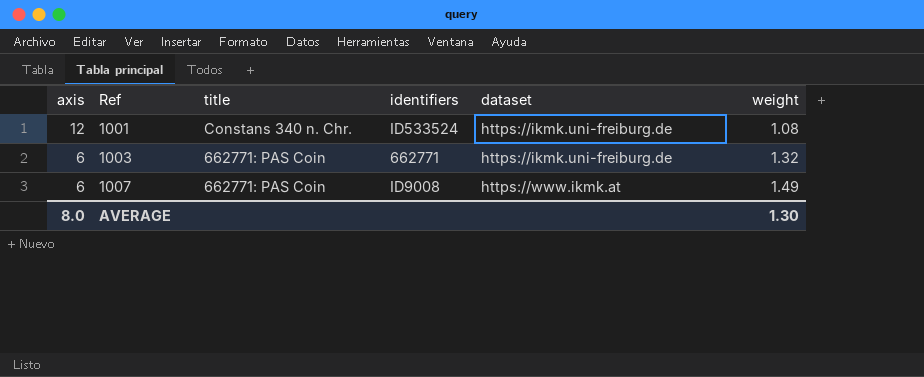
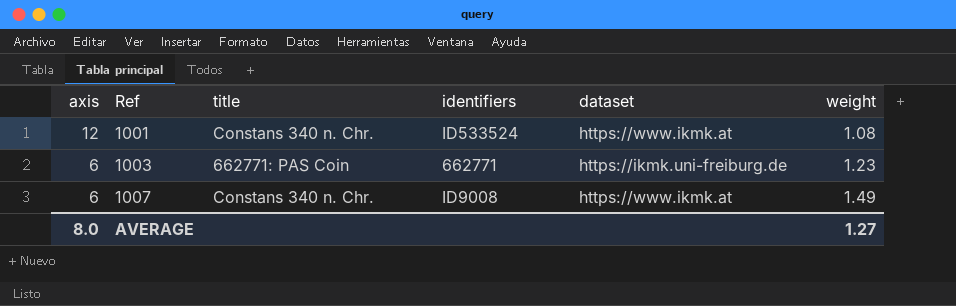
1001 | dataset: https://ikmk.uni-freiburg.de -> https://www.ikmk.at
1003 | weight: 1.32 -> 1.23
1007 | title: 662771: PAS Coin -> Constans 340 n. Chr.
AVERAGE | weight: 1.30 -> 1.27

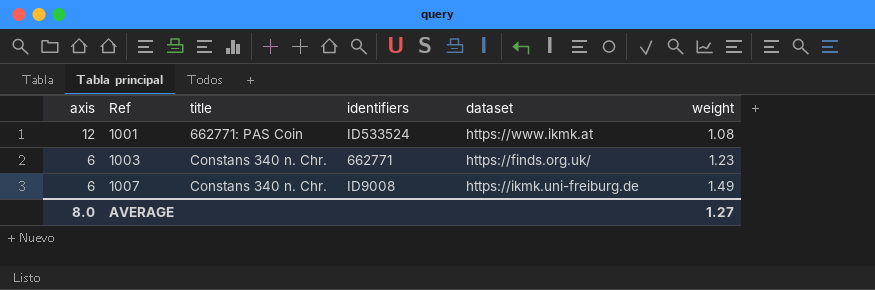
1001 | title: Constans 340 n. Chr. -> 662771: PAS Coin
1003 | title: 662771: PAS Coin -> Constans 340 n. Chr.
1003 | dataset: https://ikmk.uni-freiburg.de -> https://finds.org.uk/
1007 | dataset: https://www.ikmk.at -> https://ikmk.uni-freiburg.de

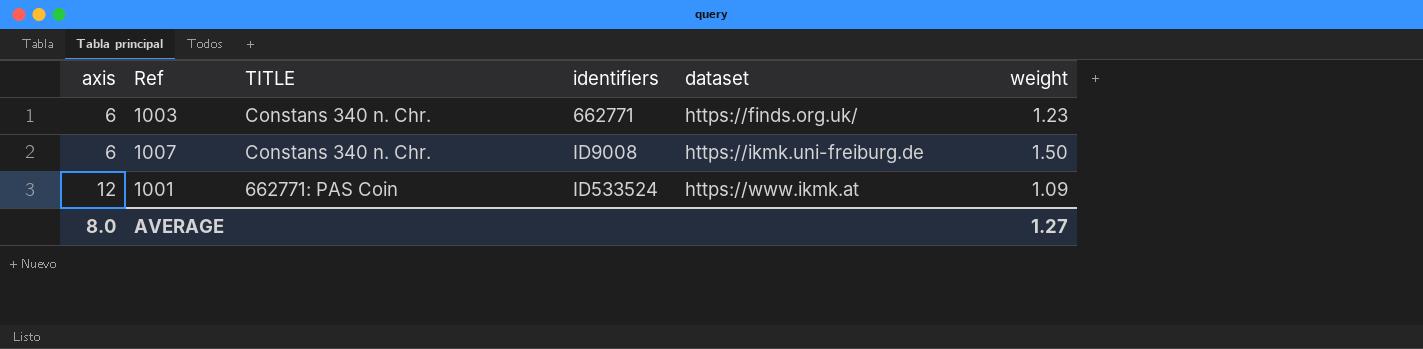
row order: axis descending -> axis ascending
column name: title -> TITLE
1007 | weight: 1.49 -> 1.50
1001 | weight: 1.08 -> 1.09

